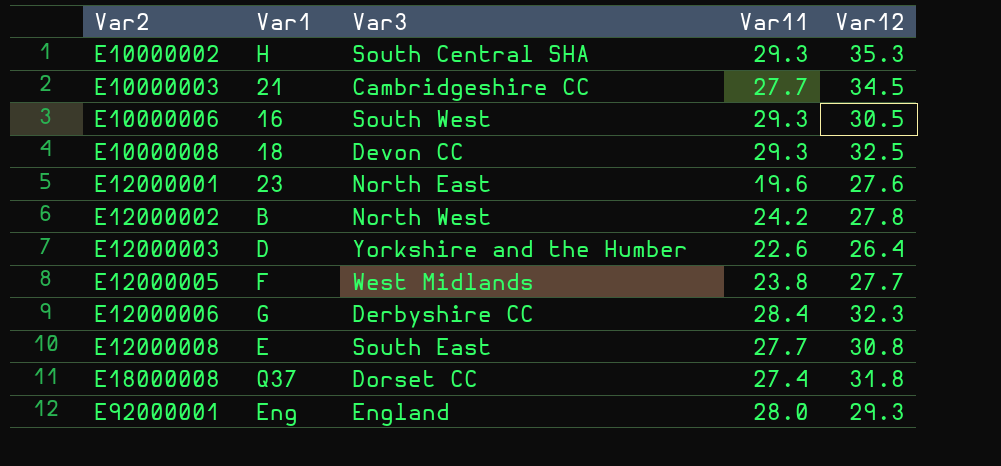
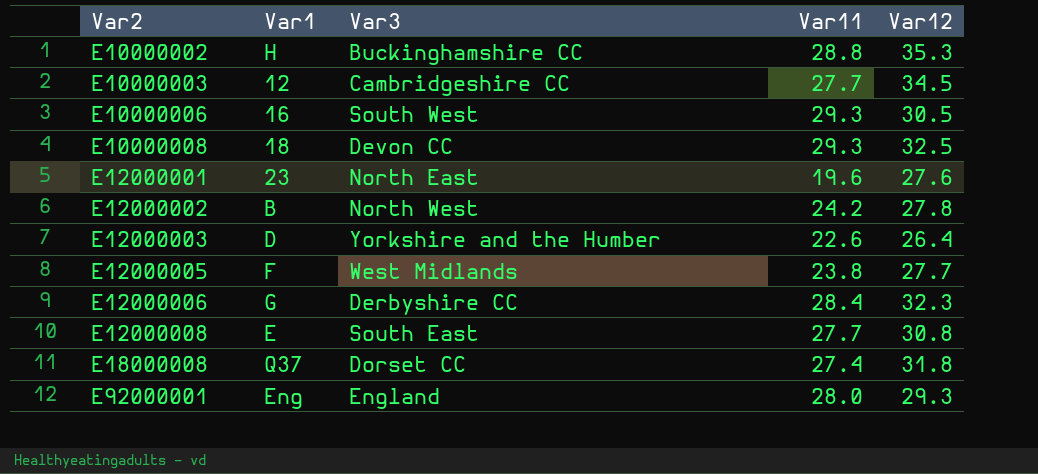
E10000002 | Var3: South Central SHA -> Buckinghamshire CC
E10000002 | Var11: 29.3 -> 28.8
E10000003 | Var1: 21 -> 12

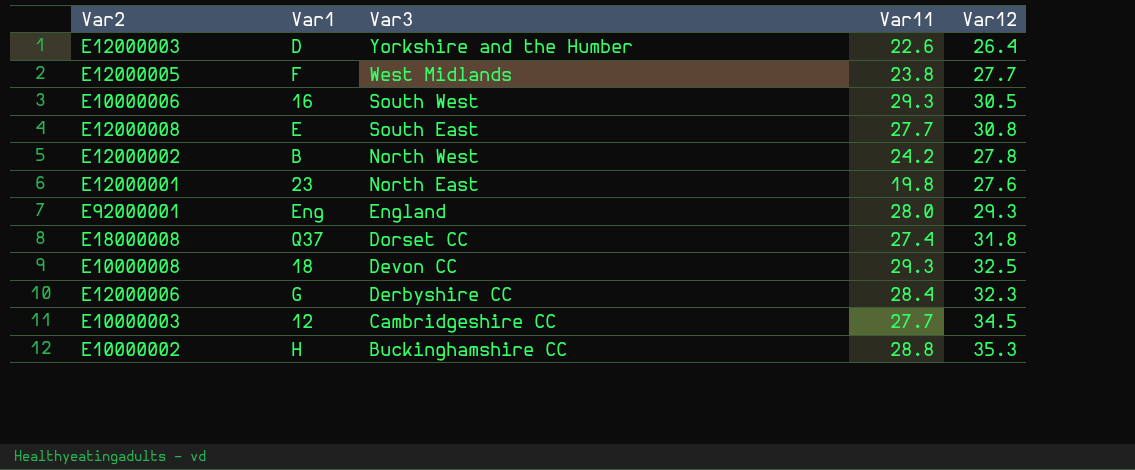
row order: Var2 ascending -> Var3 descending
E12000001 | Var11: 19.6 -> 19.8

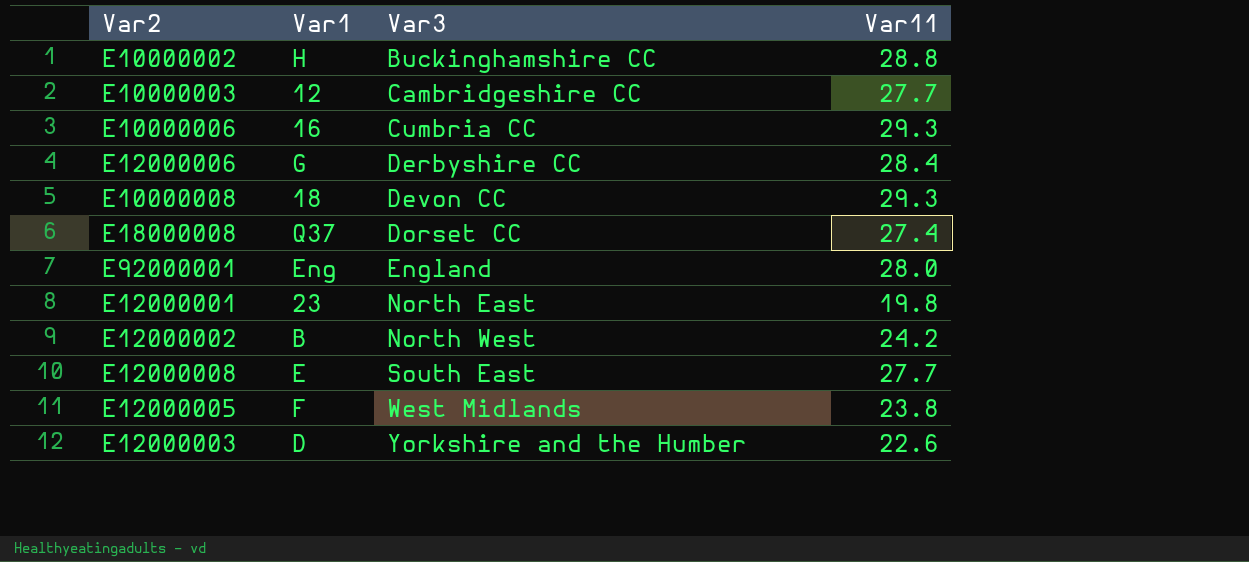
row order: Var3 descending -> Var3 ascending
column Var12 | position: 5 -> none
E10000006 | Var3: South West -> Cumbria CC

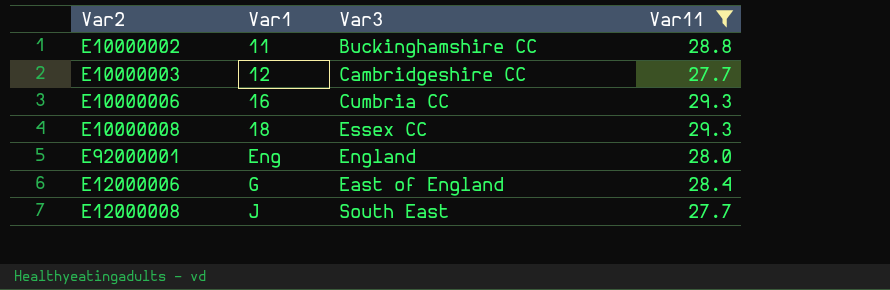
filter: none -> Var11 >= 27.7
row order: Var3 ascending -> Var1 ascending
E10000002 | Var1: H -> 11
E10000008 | Var3: Devon CC -> Essex CC
E12000006 | Var3: Derbyshire CC -> East of England
E12000008 | Var1: E -> J

